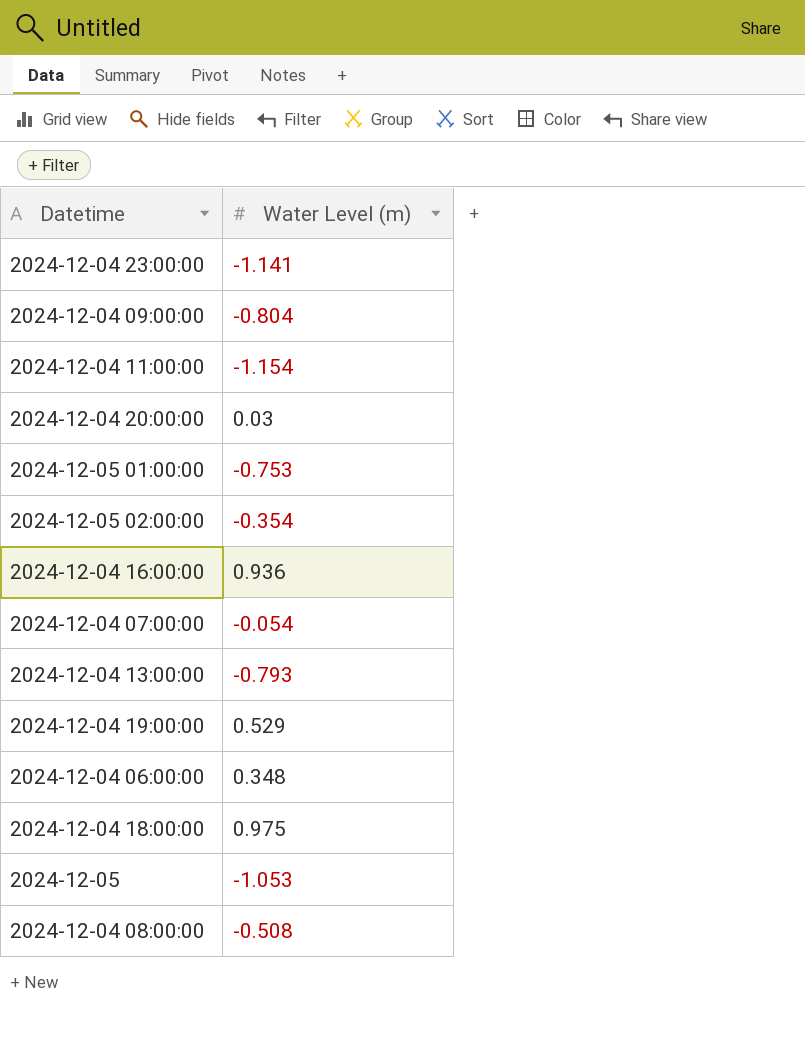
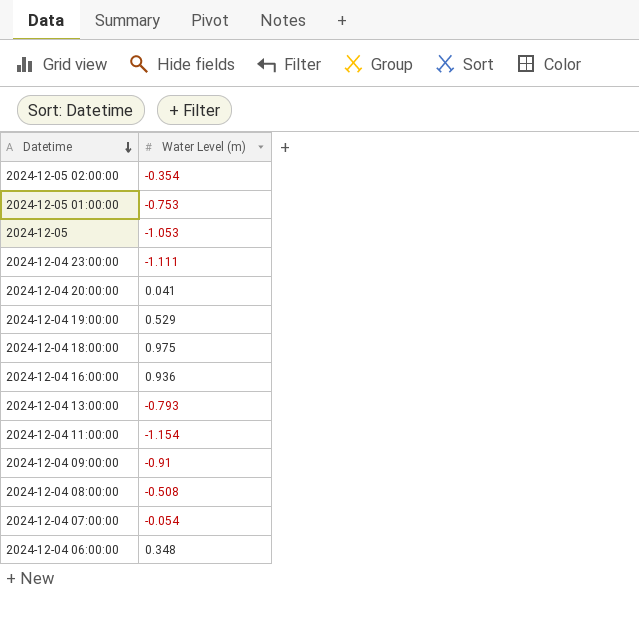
row order: none -> Datetime descending
2024-12-04 23:00:00 | Water Level (m): -1.141 -> -1.111
2024-12-04 20:00:00 | Water Level (m): 0.03 -> 0.041
2024-12-04 09:00:00 | Water Level (m): -0.804 -> -0.91

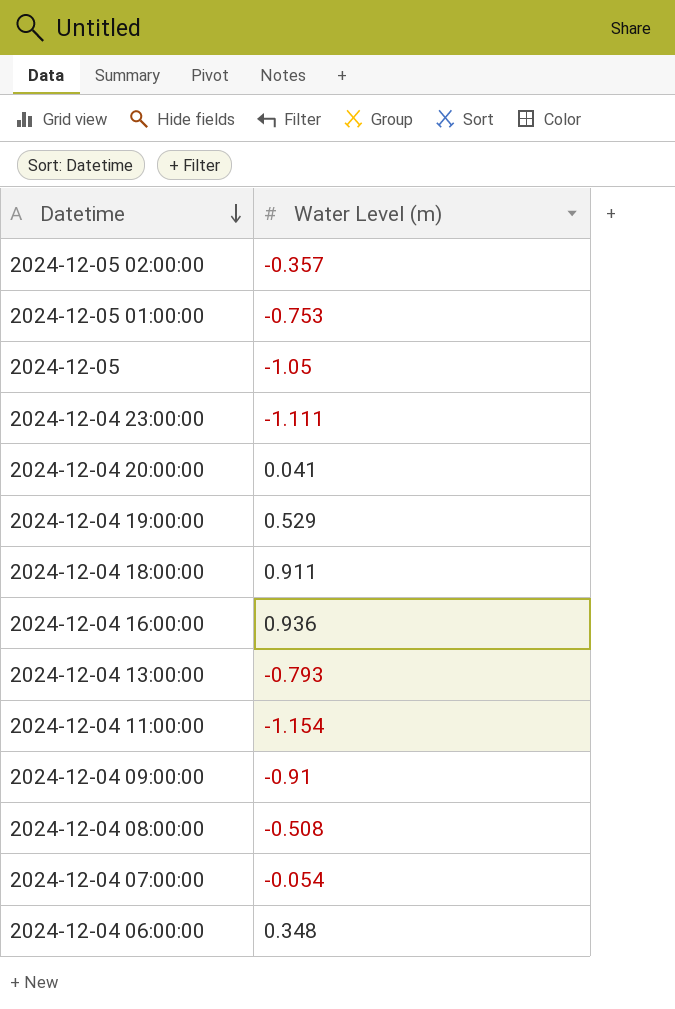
2024-12-05 02:00:00 | Water Level (m): -0.354 -> -0.357
2024-12-05 | Water Level (m): -1.053 -> -1.05
2024-12-04 18:00:00 | Water Level (m): 0.975 -> 0.911

